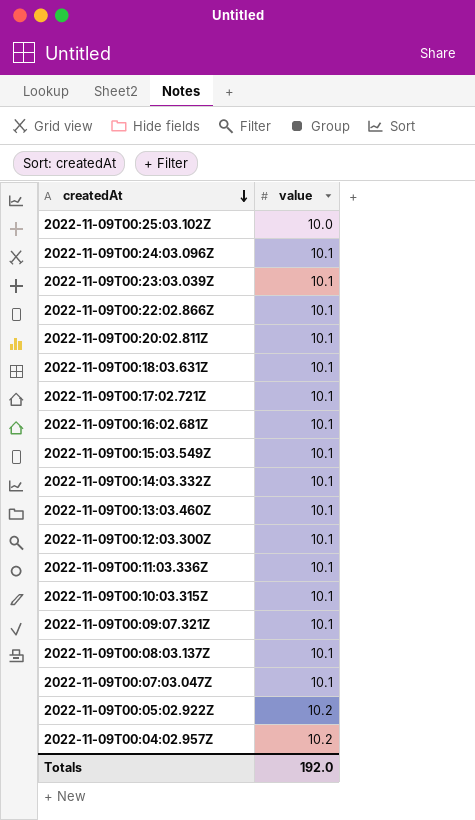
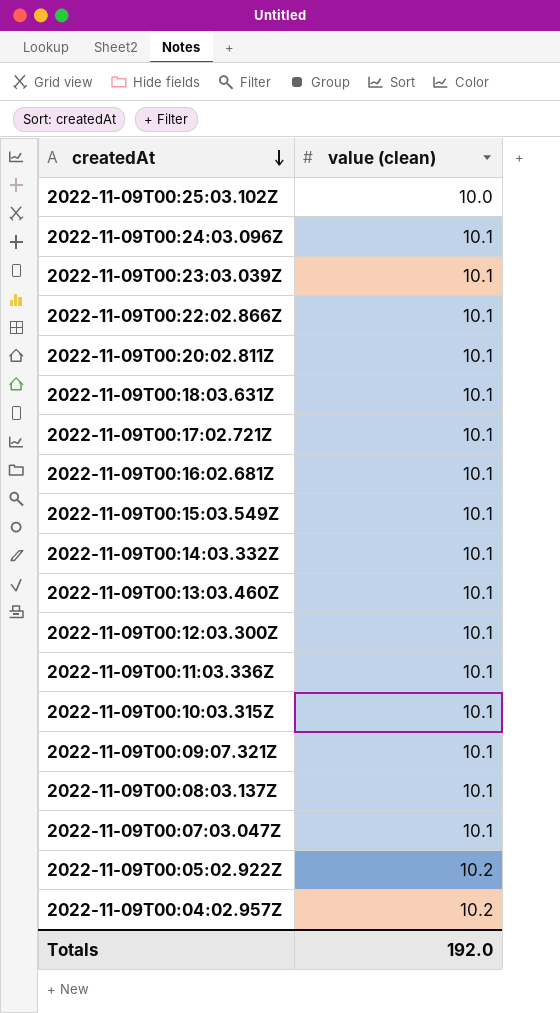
column name: value -> value (clean)

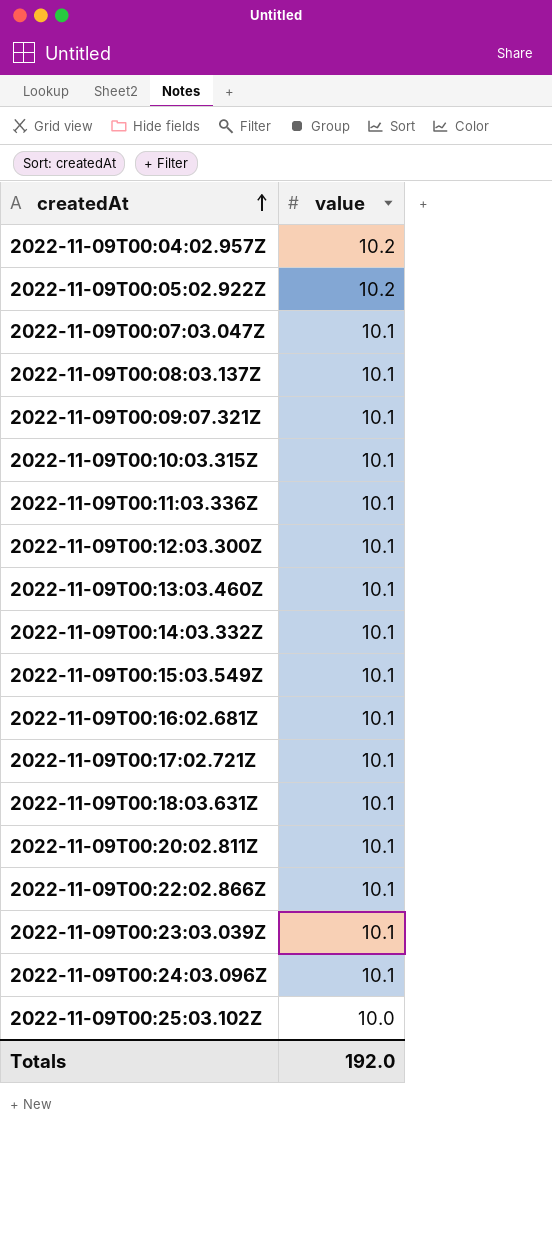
row order: createdAt descending -> createdAt ascending
column name: value (clean) -> value

